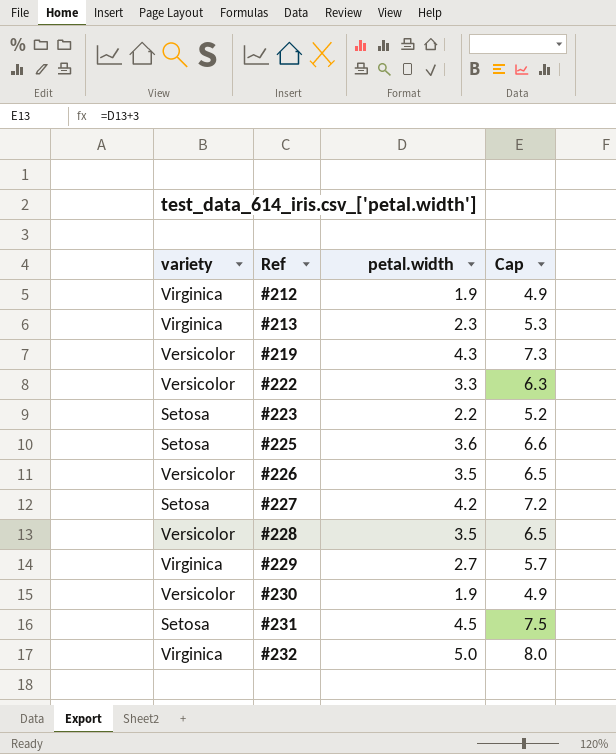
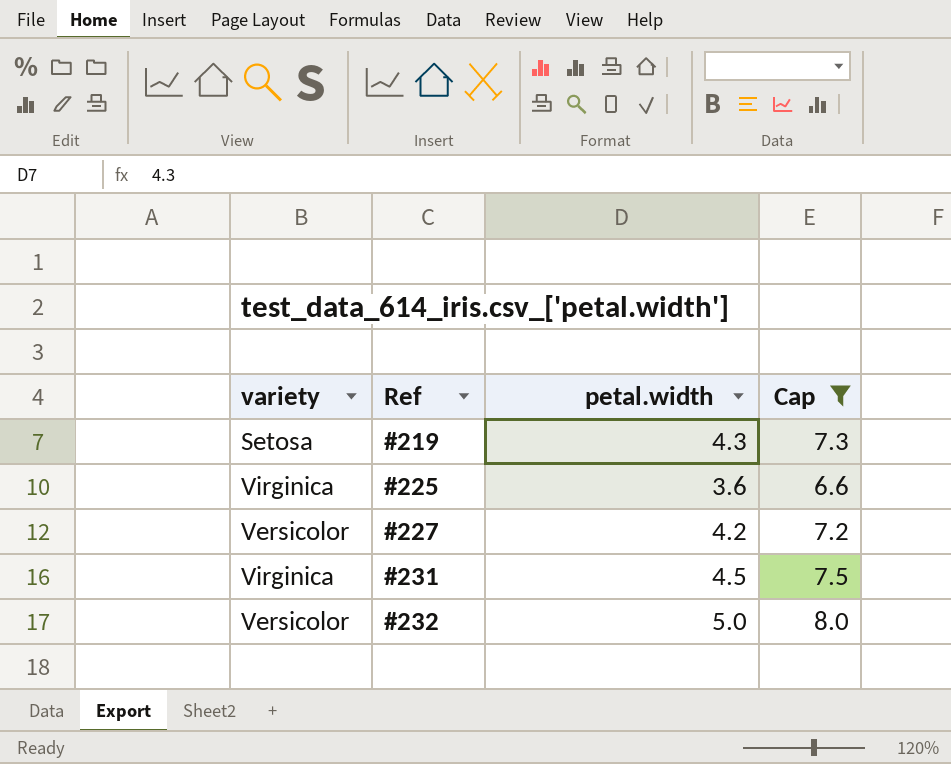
filter: none -> Cap >= 6.6
#219 | variety: Versicolor -> Setosa
#225 | variety: Setosa -> Virginica
#227 | variety: Setosa -> Versicolor
#231 | variety: Setosa -> Virginica
#232 | variety: Virginica -> Versicolor

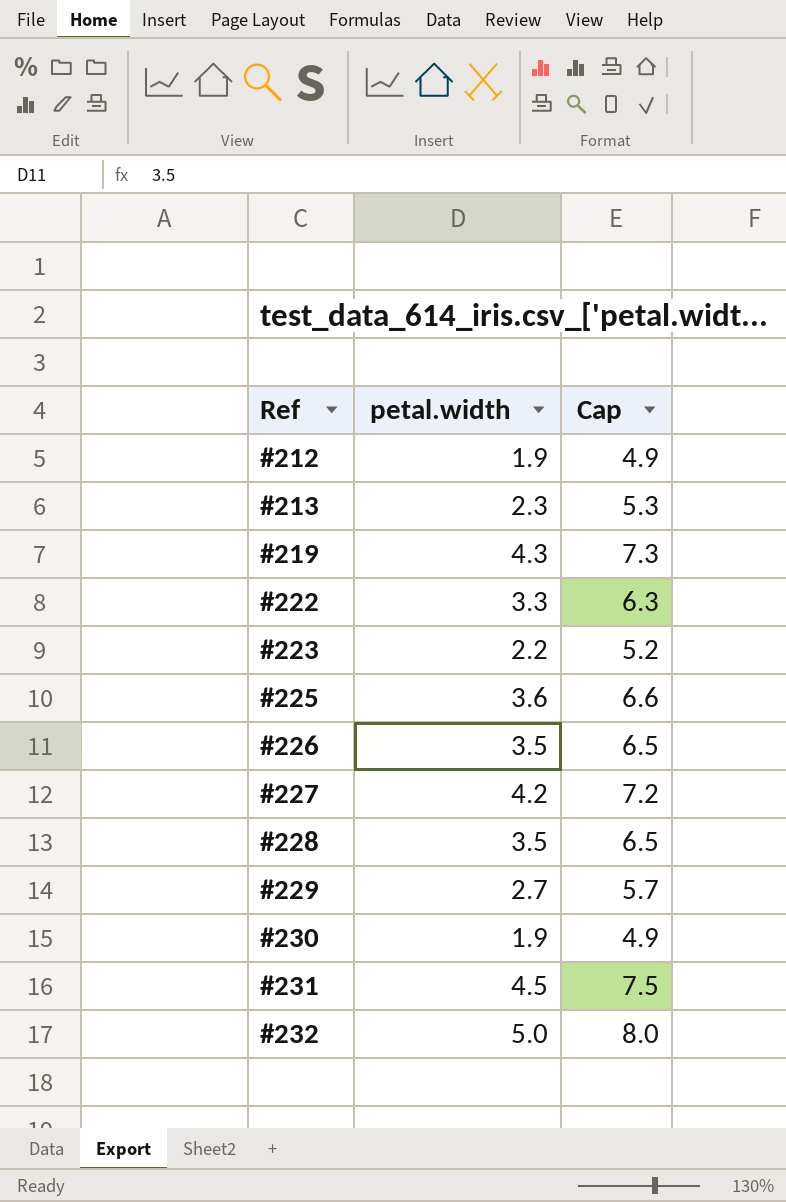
filter: Cap >= 6.6 -> none
column variety | position: 1 -> none

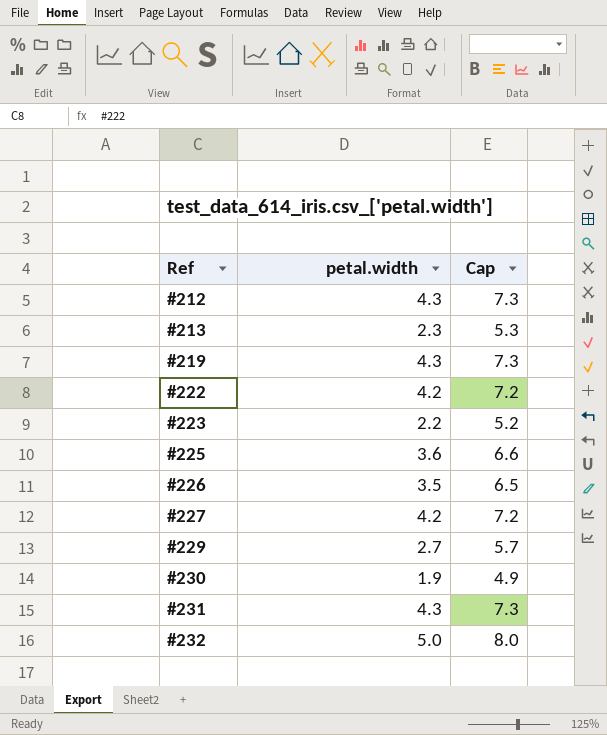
row #228: 3.5 | 6.5 -> none
#212 | petal.width: 1.9 -> 4.3
#212 | Cap: 4.9 -> 7.3
#222 | petal.width: 3.3 -> 4.2
#222 | Cap: 6.3 -> 7.2
#231 | petal.width: 4.5 -> 4.3
#231 | Cap: 7.5 -> 7.3

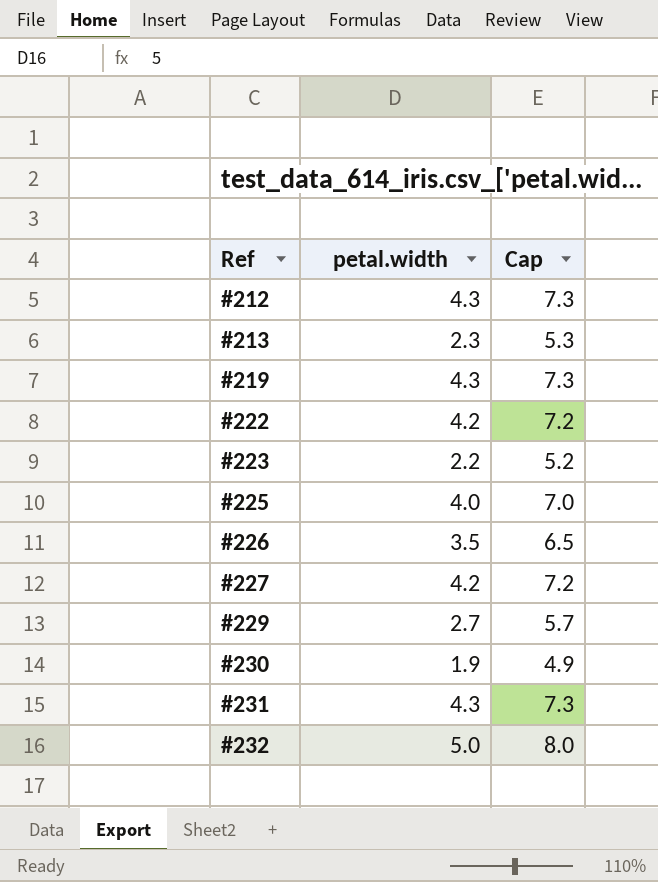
#225 | petal.width: 3.6 -> 4.0
#225 | Cap: 6.6 -> 7.0

